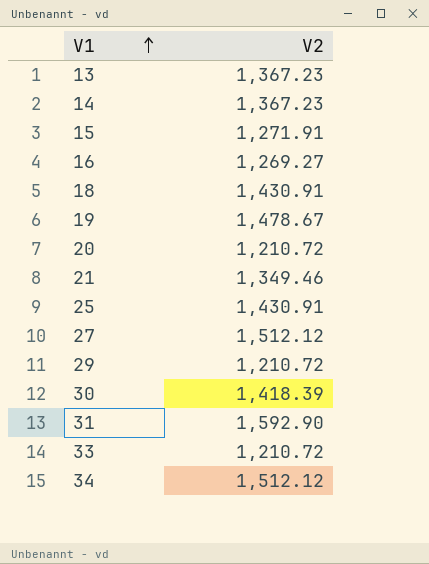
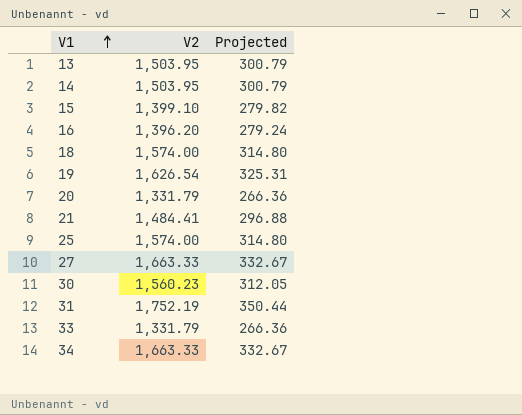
column Projected | formula: none -> [V2] * 0.2
row 29: 1,210.72 -> none
13 | V2: 1,367.23 -> 1,503.95
14 | V2: 1,367.23 -> 1,503.95
15 | V2: 1,271.91 -> 1,399.10
16 | V2: 1,269.27 -> 1,396.20
18 | V2: 1,430.91 -> 1,574.00
19 | V2: 1,478.67 -> 1,626.54
20 | V2: 1,210.72 -> 1,331.79
21 | V2: 1,349.46 -> 1,484.41
25 | V2: 1,430.91 -> 1,574.00
27 | V2: 1,512.12 -> 1,663.33
30 | V2: 1,418.39 -> 1,560.23
31 | V2: 1,592.90 -> 1,752.19
33 | V2: 1,210.72 -> 1,331.79
34 | V2: 1,512.12 -> 1,663.33

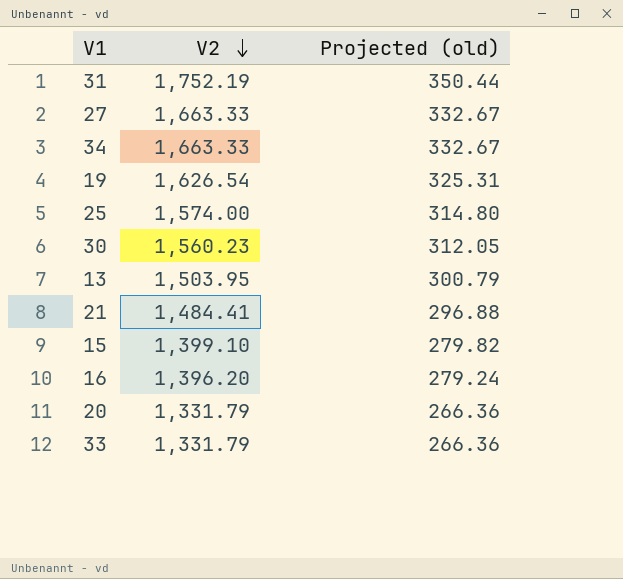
row order: V1 ascending -> V2 descending
column name: Projected -> Projected (old)
row 14: 1,503.95 | 300.79 -> none
row 18: 1,574.00 | 314.80 -> none

